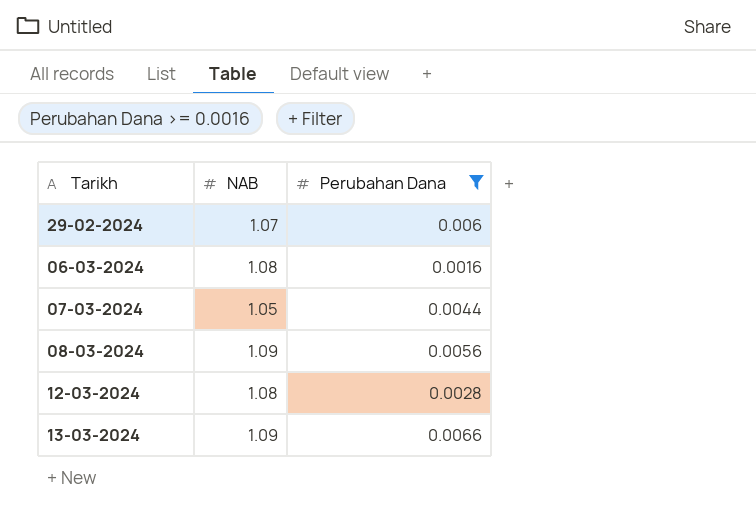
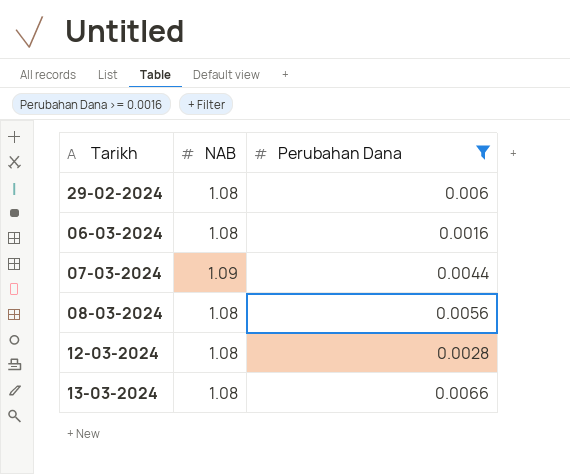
29-02-2024 | NAB: 1.07 -> 1.08
07-03-2024 | NAB: 1.05 -> 1.09
08-03-2024 | NAB: 1.09 -> 1.08
13-03-2024 | NAB: 1.09 -> 1.08

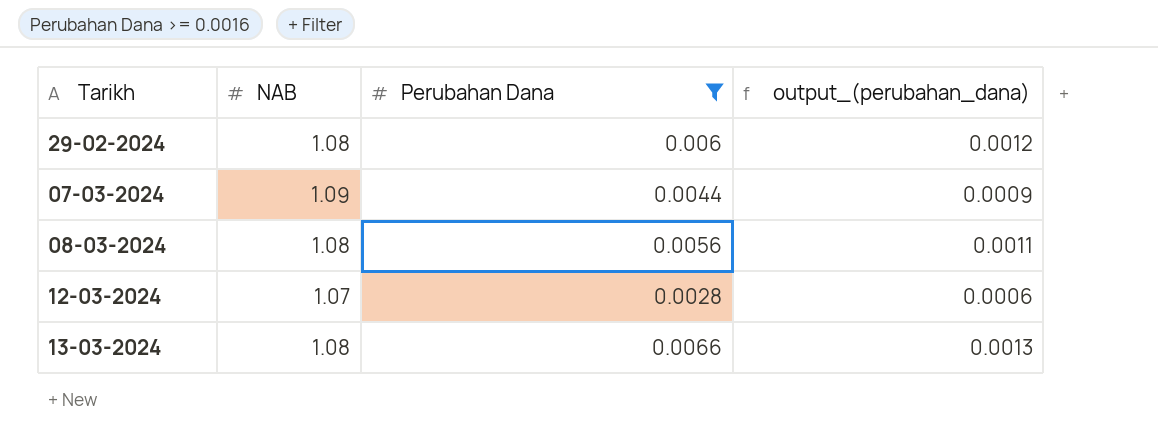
column output_(perubahan_dana) | formula: none -> [Perubahan Dana] * 0.2
row 06-03-2024: 1.08 | 0.0016 -> none
12-03-2024 | NAB: 1.08 -> 1.07

